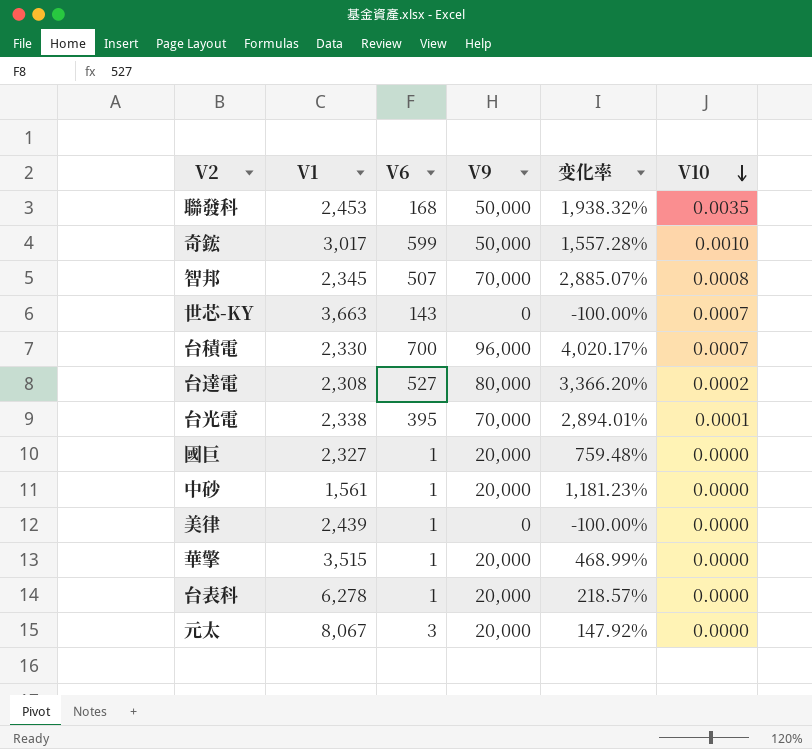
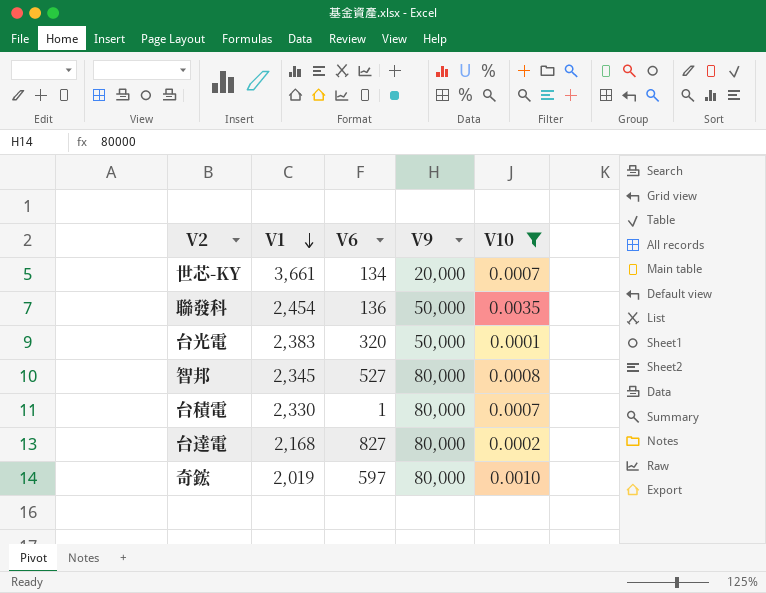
filter: none -> V10 != 0.0000
row order: V10 descending -> V1 descending
column 变化率 | formula: ([V9] - [V1]) / [V1] -> none
世芯-KY | V1: 3,663 -> 3,661
世芯-KY | V6: 143 -> 134
世芯-KY | V9: 0 -> 20,000
聯發科 | V1: 2,453 -> 2,454
聯發科 | V6: 168 -> 136
台光電 | V1: 2,338 -> 2,383
台光電 | V6: 395 -> 320
台光電 | V9: 70,000 -> 50,000
智邦 | V6: 507 -> 527
智邦 | V9: 70,000 -> 80,000
台積電 | V6: 700 -> 1
台積電 | V9: 96,000 -> 80,000
台達電 | V1: 2,308 -> 2,168
台達電 | V6: 527 -> 827
奇鋐 | V1: 3,017 -> 2,019
奇鋐 | V6: 599 -> 597
奇鋐 | V9: 50,000 -> 80,000

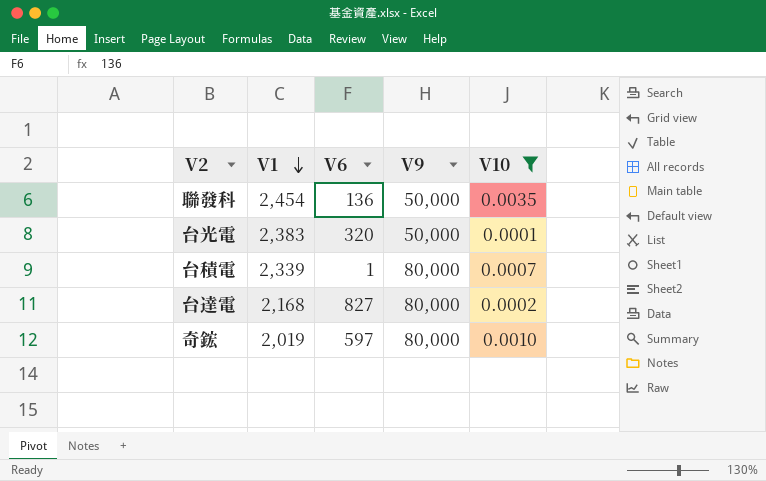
row 世芯-KY: 3,661 | 134 | 20,000 | 0.0007 -> none
row 智邦: 2,345 | 527 | 80,000 | 0.0008 -> none
台積電 | V1: 2,330 -> 2,339

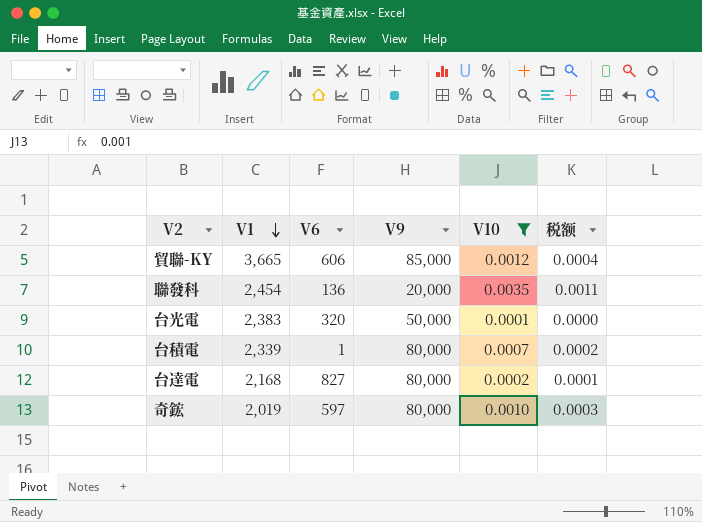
column 税额 | formula: none -> [V10] * 0.3
row 貿聯-KY: none -> 3,665 | 606 | 85,000 | 0.0012 | 0.0004
聯發科 | V9: 50,000 -> 20,000

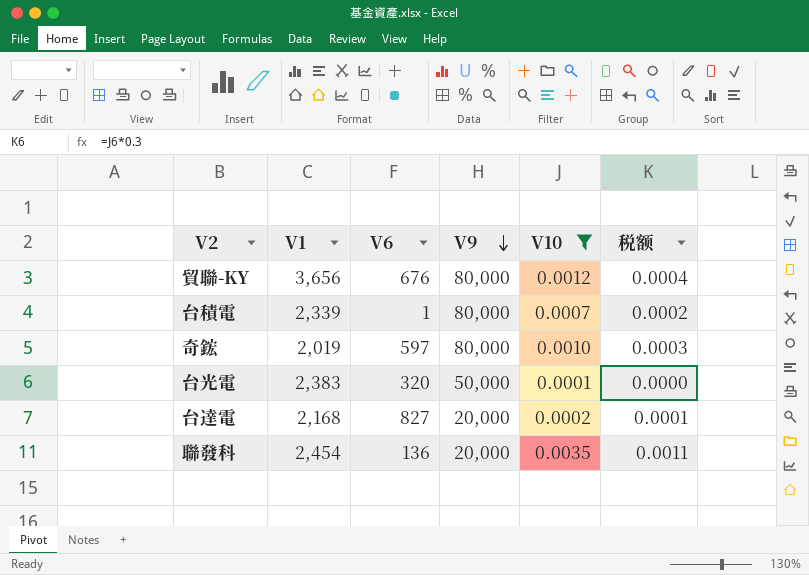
row order: V1 descending -> V9 descending
貿聯-KY | V1: 3,665 -> 3,656
貿聯-KY | V6: 606 -> 676
貿聯-KY | V9: 85,000 -> 80,000
台達電 | V9: 80,000 -> 20,000

